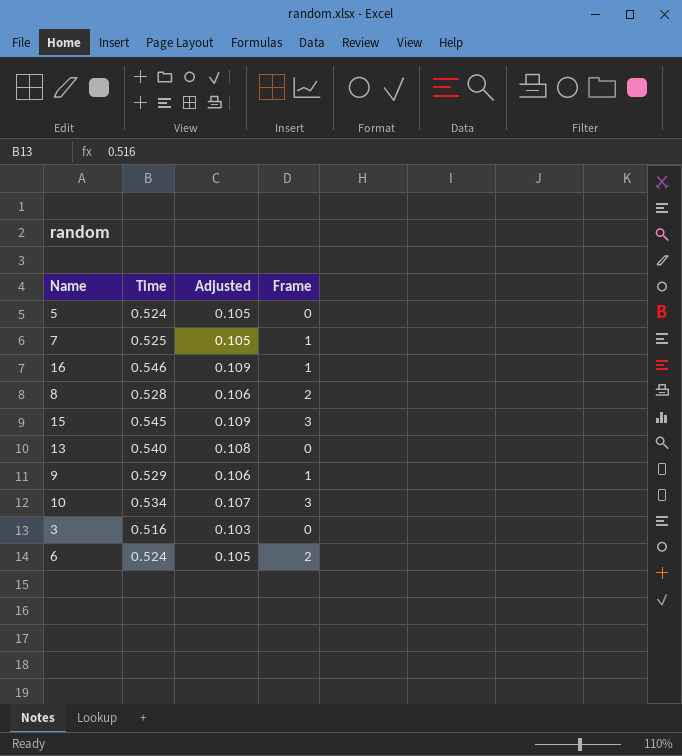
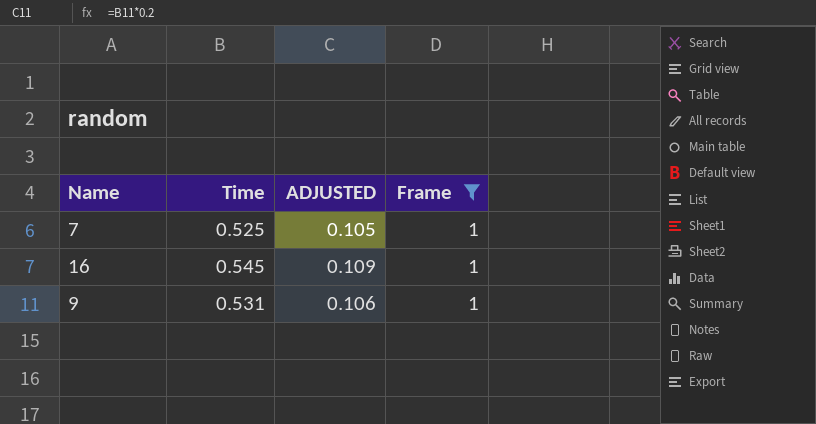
filter: none -> Frame = 1
column name: Adjusted -> ADJUSTED
16 | Time: 0.546 -> 0.545
9 | Time: 0.529 -> 0.531

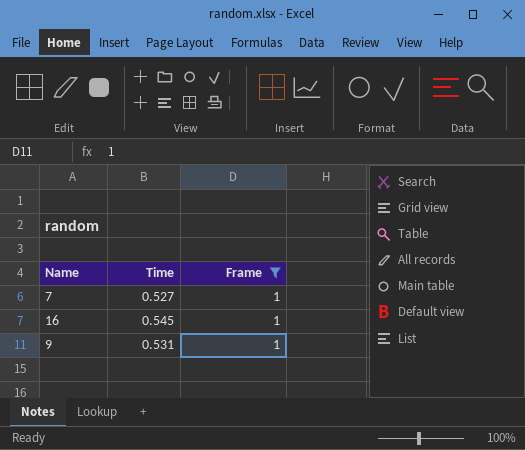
column ADJUSTED | formula: [Time] * 0.2 -> none
7 | Time: 0.525 -> 0.527

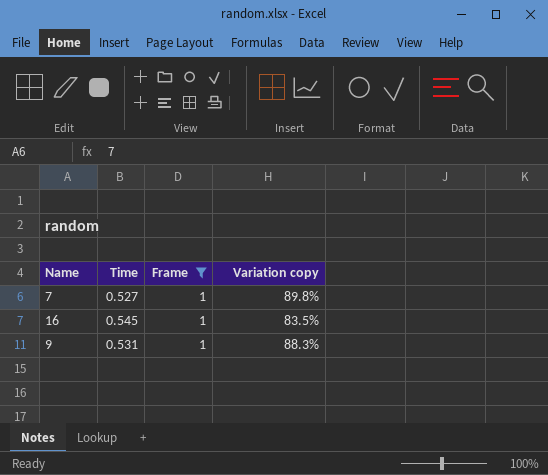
column Variation copy | formula: none -> ([Frame] - [Time]) / [Time]

